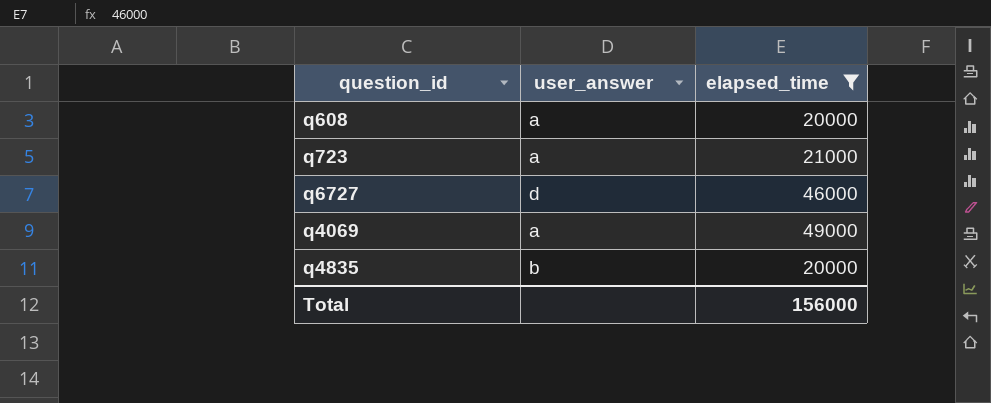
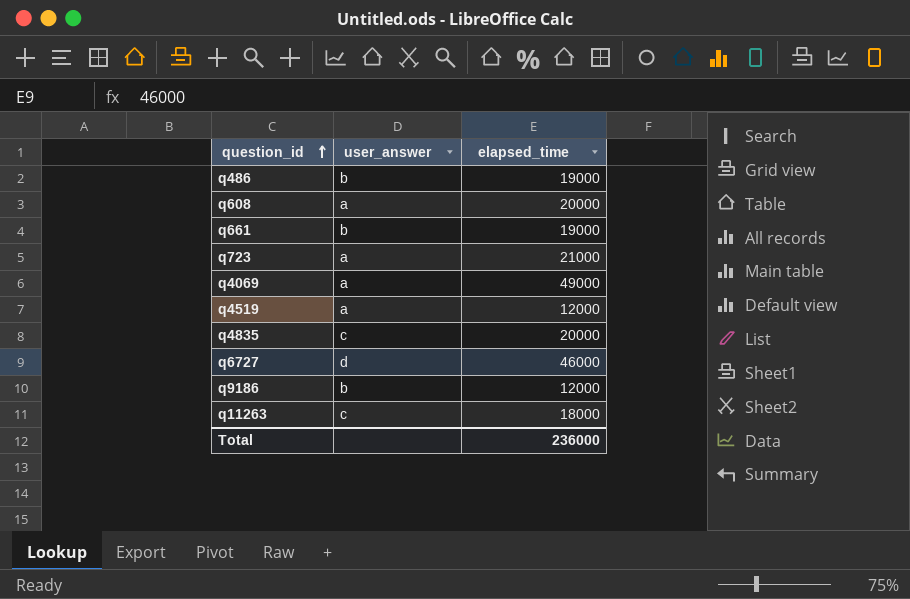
filter: elapsed_time >= 20000 -> none
row order: none -> question_id ascending
q4835 | user_answer: b -> c
Total | elapsed_time: 156000 -> 236000

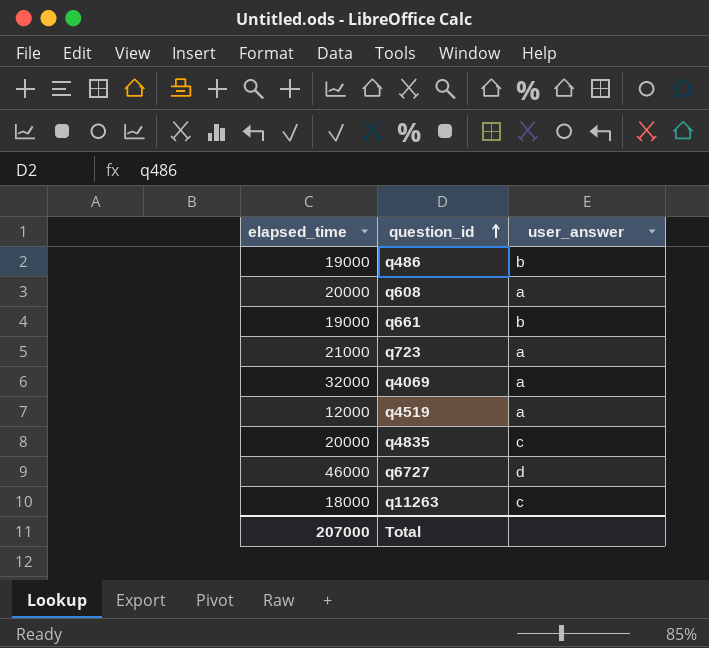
column elapsed_time | position: 3 -> 1
row q9186: b | 12000 -> none
q4069 | elapsed_time: 49000 -> 32000
Total | elapsed_time: 236000 -> 207000

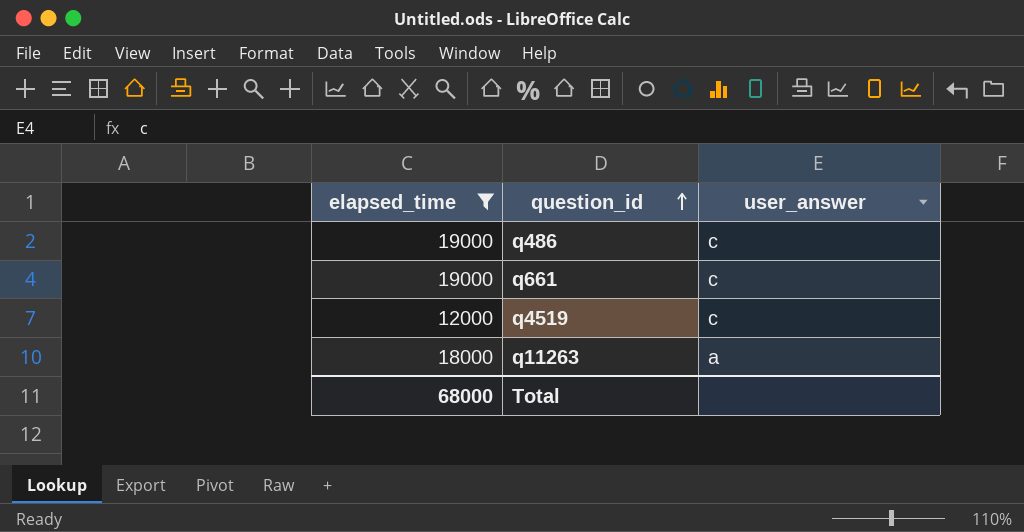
filter: none -> elapsed_time <= 19000
q486 | user_answer: b -> c
q661 | user_answer: b -> c
q4519 | user_answer: a -> c
q11263 | user_answer: c -> a
Total | elapsed_time: 207000 -> 68000

